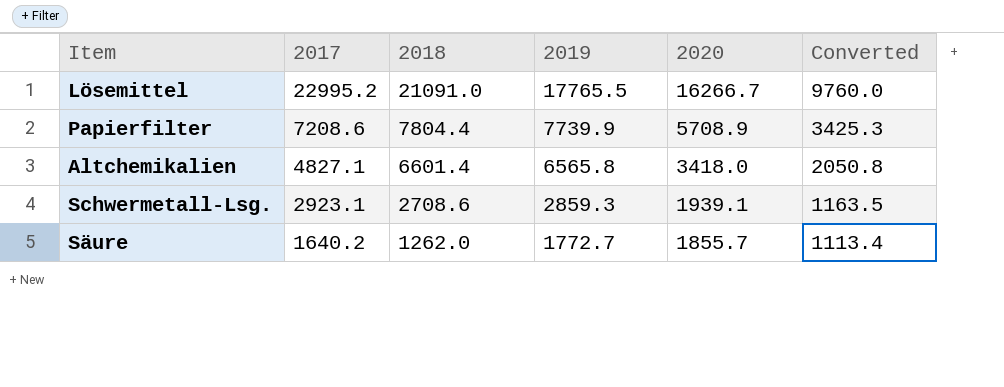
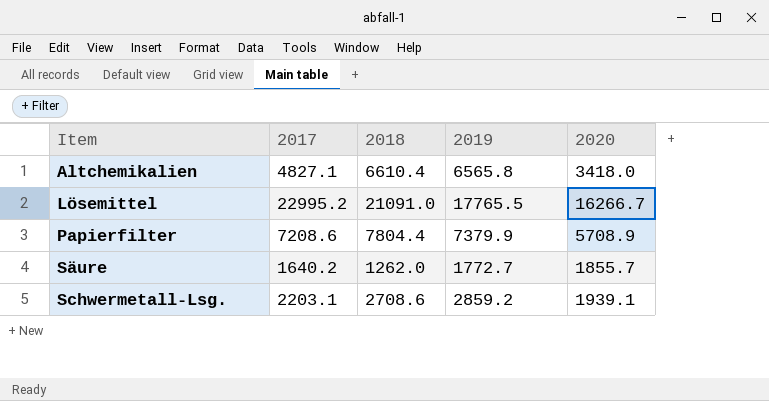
row order: 2017 descending -> Item ascending
column Converted | formula: [2020] * 0.6 -> none
Altchemikalien | 2018: 6601.4 -> 6610.4
Papierfilter | 2019: 7739.9 -> 7379.9
Schwermetall-Lsg. | 2017: 2923.1 -> 2203.1
Schwermetall-Lsg. | 2019: 2859.3 -> 2859.2

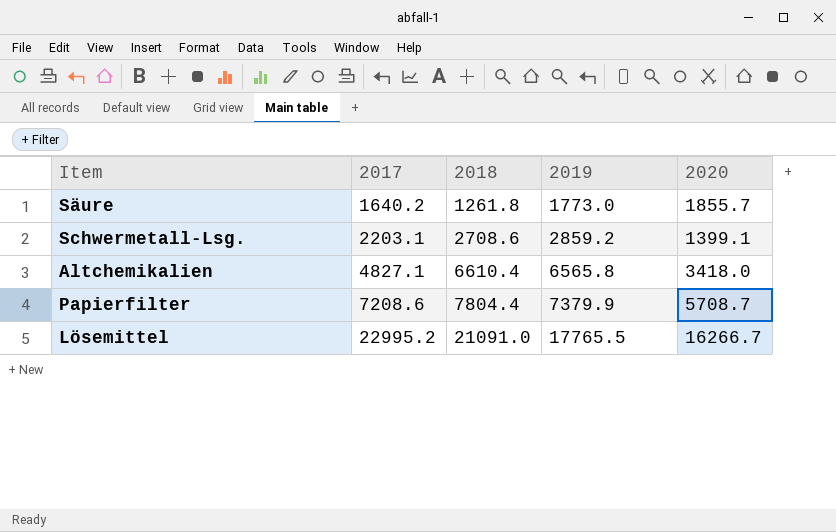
row order: Item ascending -> 2017 ascending
Säure | 2018: 1262.0 -> 1261.8
Säure | 2019: 1772.7 -> 1773.0
Schwermetall-Lsg. | 2020: 1939.1 -> 1399.1
Papierfilter | 2020: 5708.9 -> 5708.7

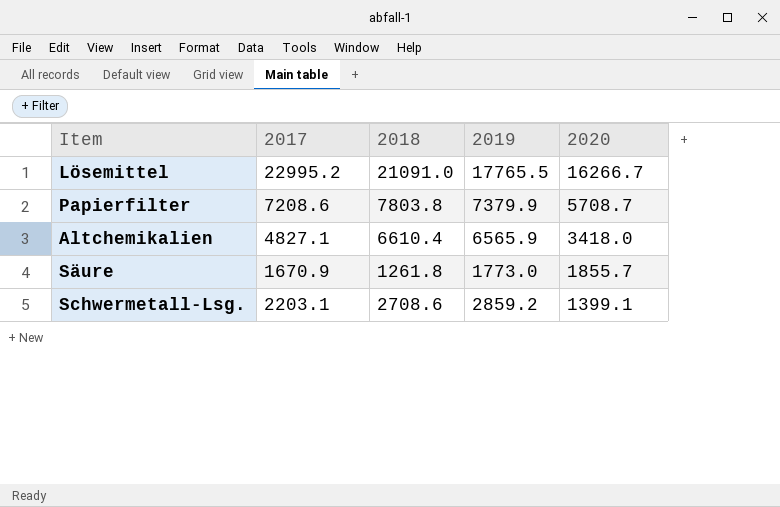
row order: 2017 ascending -> 2020 descending
Papierfilter | 2018: 7804.4 -> 7803.8
Altchemikalien | 2019: 6565.8 -> 6565.9
Säure | 2017: 1640.2 -> 1670.9

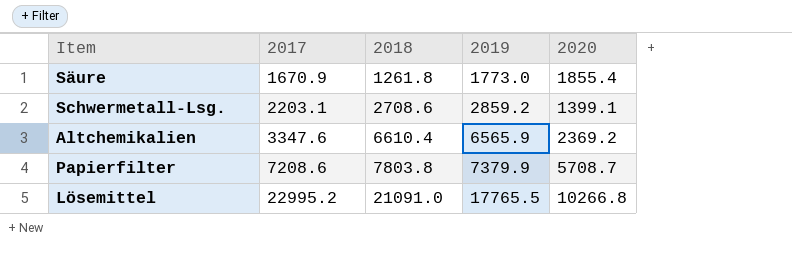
row order: 2020 descending -> 2017 ascending
Säure | 2020: 1855.7 -> 1855.4
Altchemikalien | 2017: 4827.1 -> 3347.6
Altchemikalien | 2020: 3418.0 -> 2369.2
Lösemittel | 2020: 16266.7 -> 10266.8

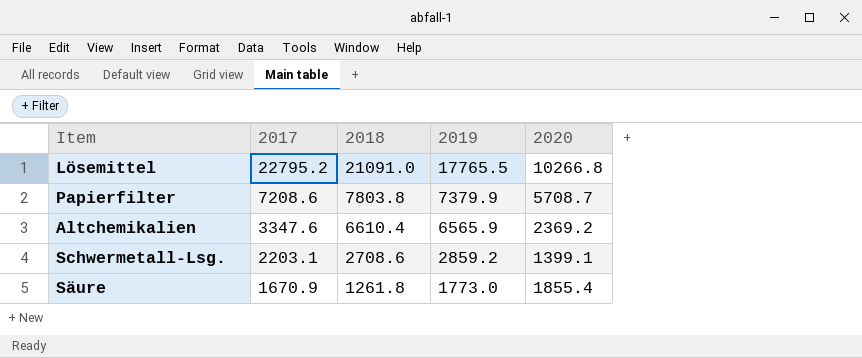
row order: 2017 ascending -> 2017 descending
Lösemittel | 2017: 22995.2 -> 22795.2

